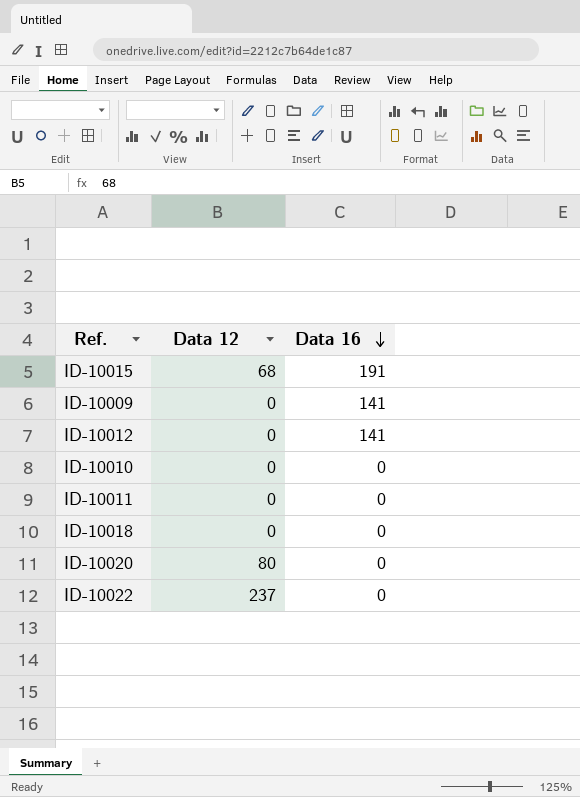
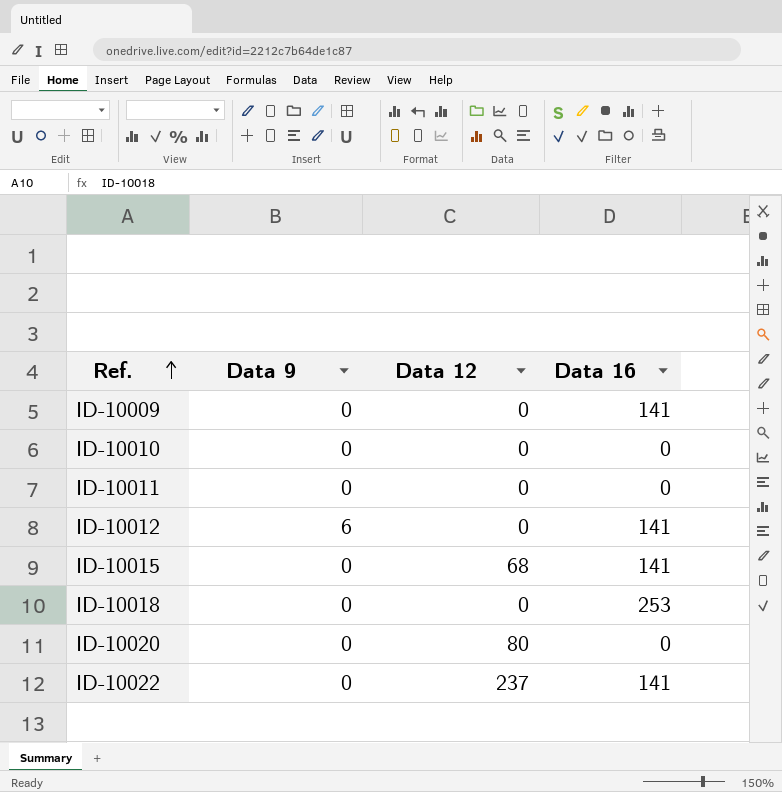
row order: Data 16 descending -> Ref. ascending
column Data 9 | position: none -> 2
ID-10015 | Data 16: 191 -> 141
ID-10018 | Data 16: 0 -> 253
ID-10022 | Data 16: 0 -> 141

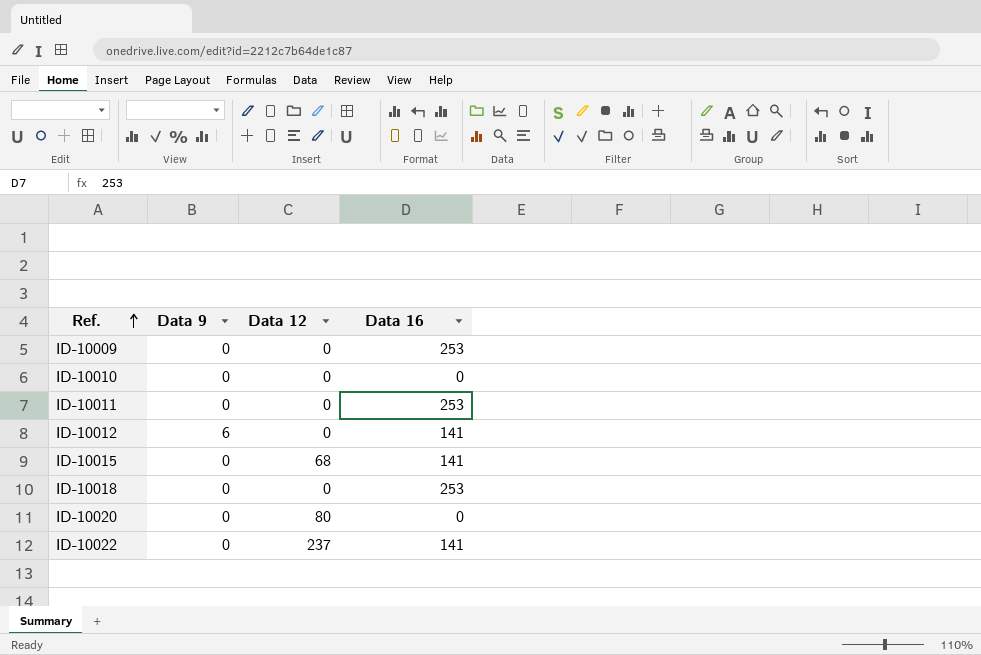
ID-10009 | Data 16: 141 -> 253
ID-10011 | Data 16: 0 -> 253

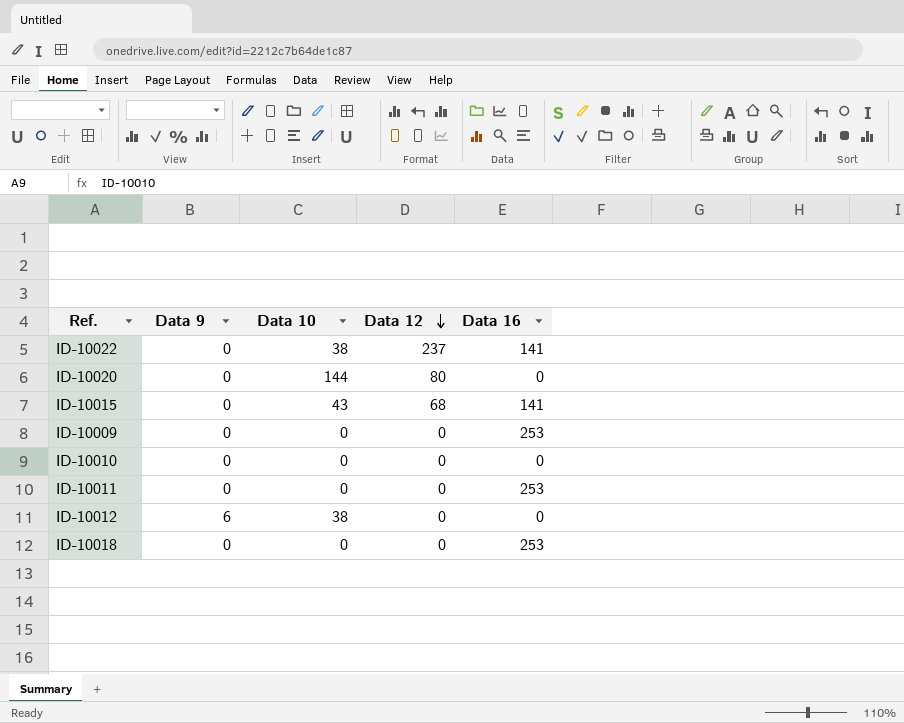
row order: Ref. ascending -> Data 12 descending
column Data 10 | position: none -> 3
ID-10012 | Data 16: 141 -> 0

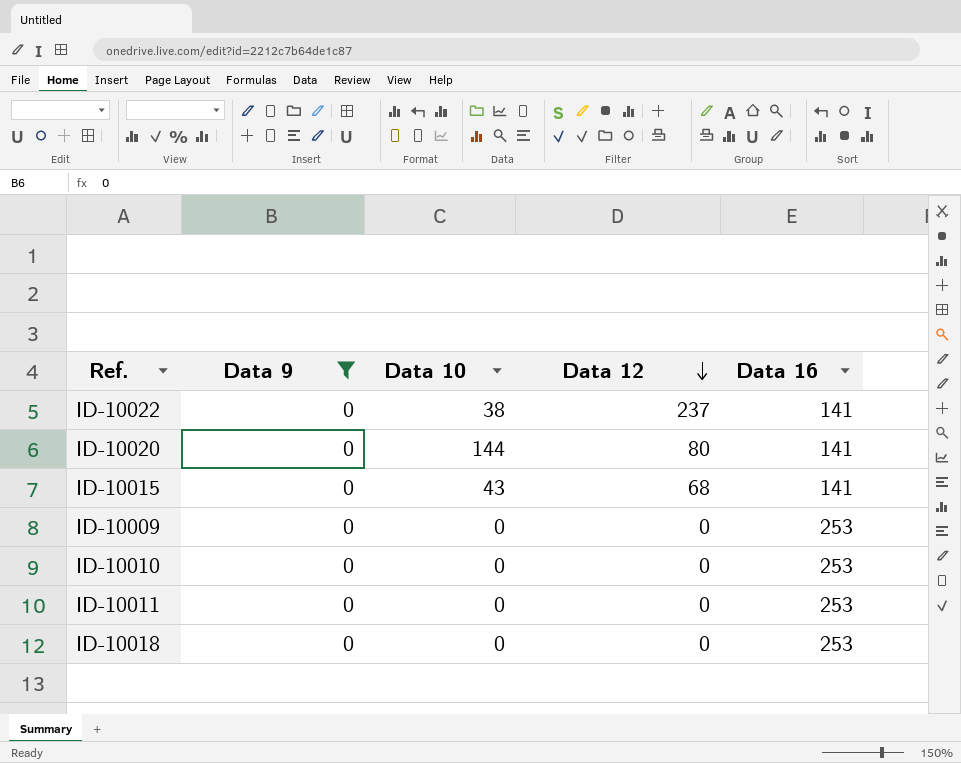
filter: none -> Data 9 = 0
ID-10020 | Data 16: 0 -> 141
ID-10010 | Data 16: 0 -> 253

